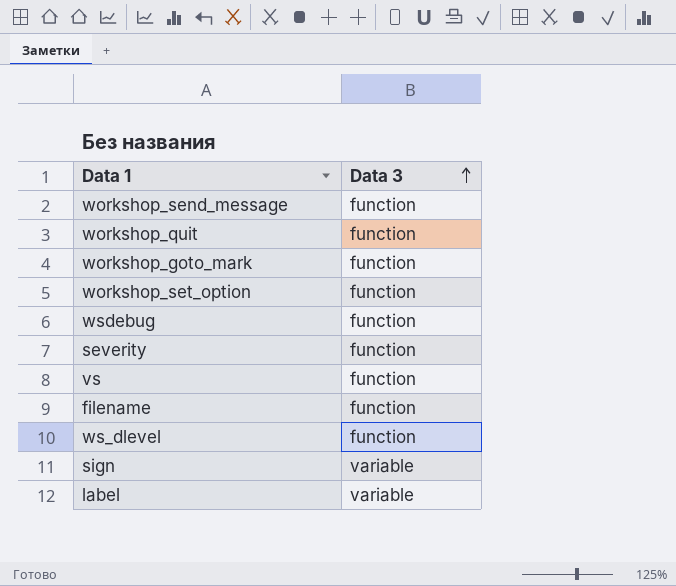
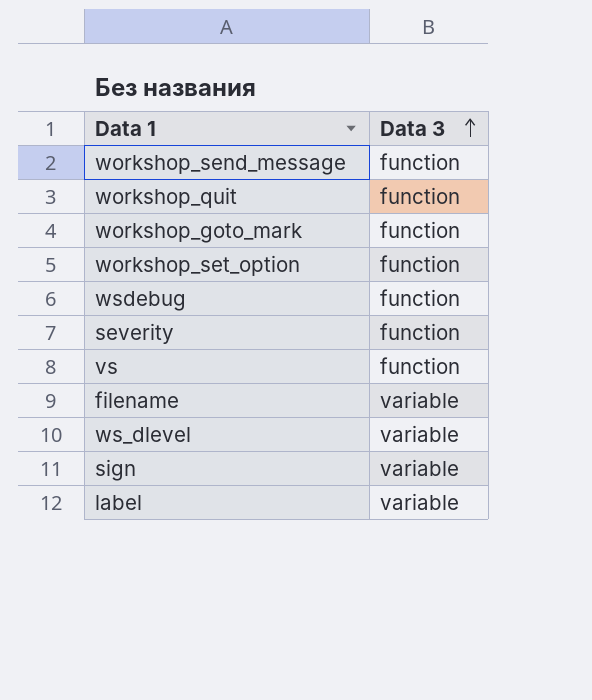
filename | Data 3: function -> variable
ws_dlevel | Data 3: function -> variable

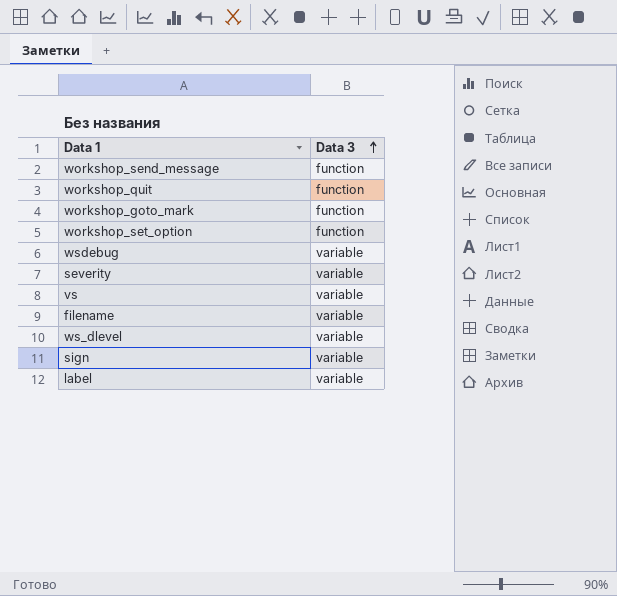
wsdebug | Data 3: function -> variable
severity | Data 3: function -> variable
vs | Data 3: function -> variable

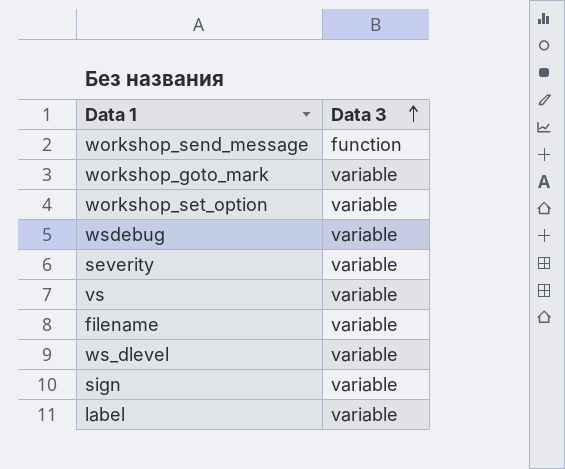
row workshop_quit: function -> none
workshop_goto_mark | Data 3: function -> variable
workshop_set_option | Data 3: function -> variable

